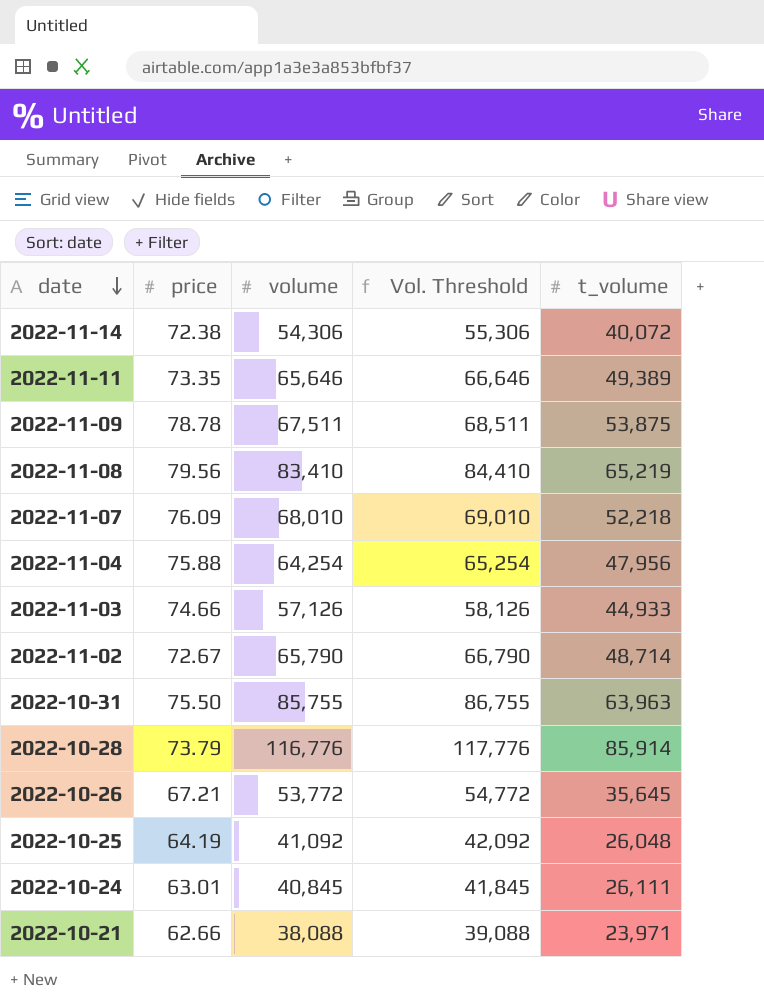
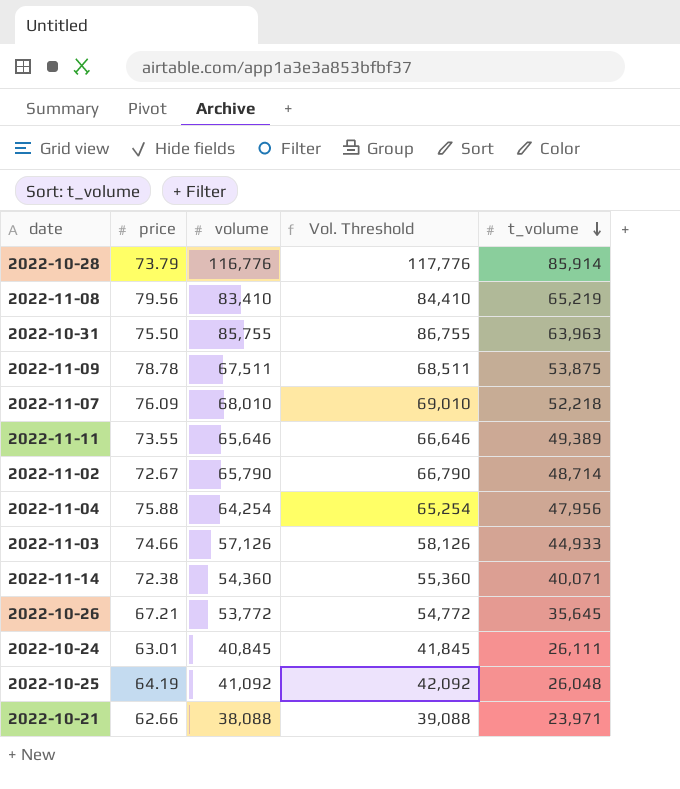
row order: date descending -> t_volume descending
2022-11-11 | price: 73.35 -> 73.55
2022-11-14 | volume: 54,306 -> 54,360
2022-11-14 | Vol. Threshold: 55,306 -> 55,360
2022-11-14 | t_volume: 40,072 -> 40,071

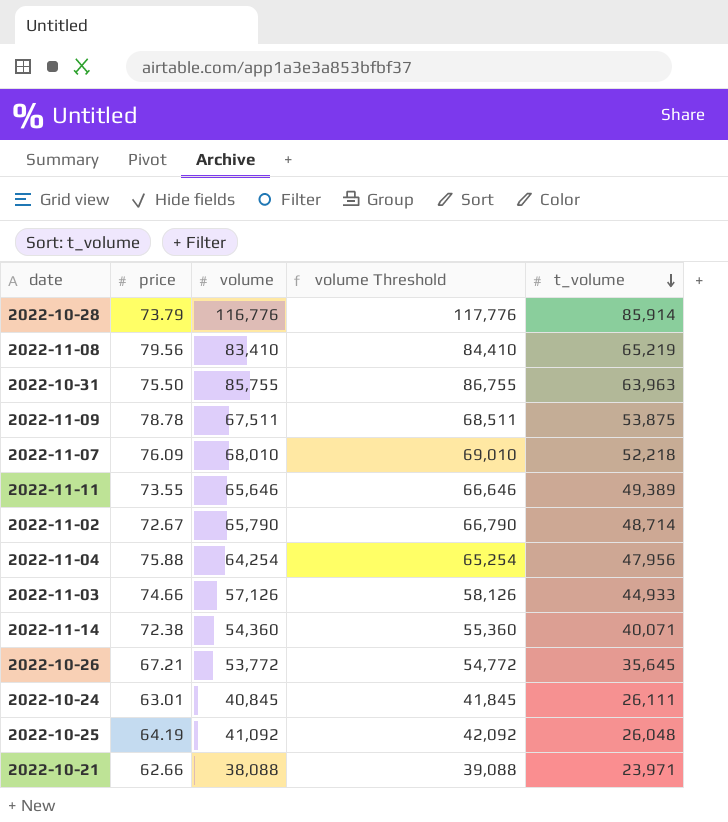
column name: Vol. Threshold -> volume Threshold

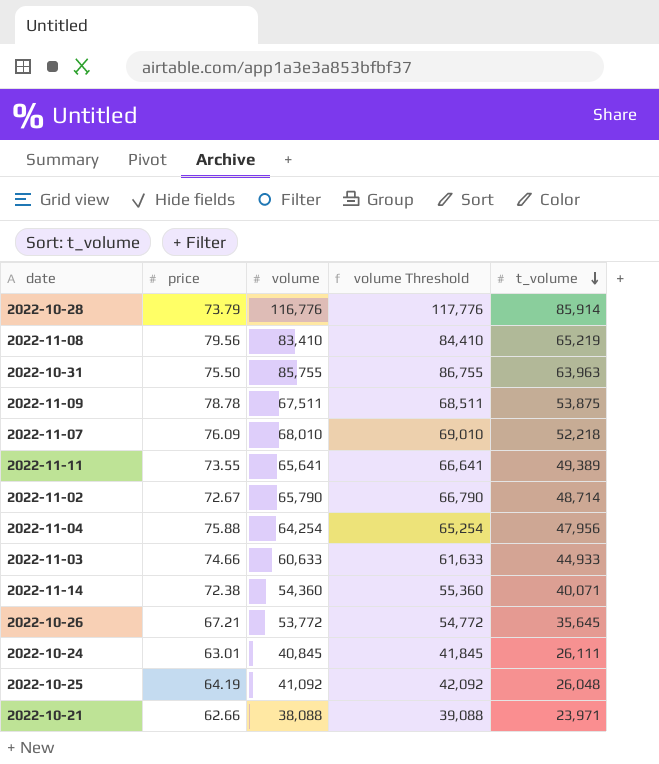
2022-11-11 | volume: 65,646 -> 65,641
2022-11-11 | volume Threshold: 66,646 -> 66,641
2022-11-03 | volume: 57,126 -> 60,633
2022-11-03 | volume Threshold: 58,126 -> 61,633

